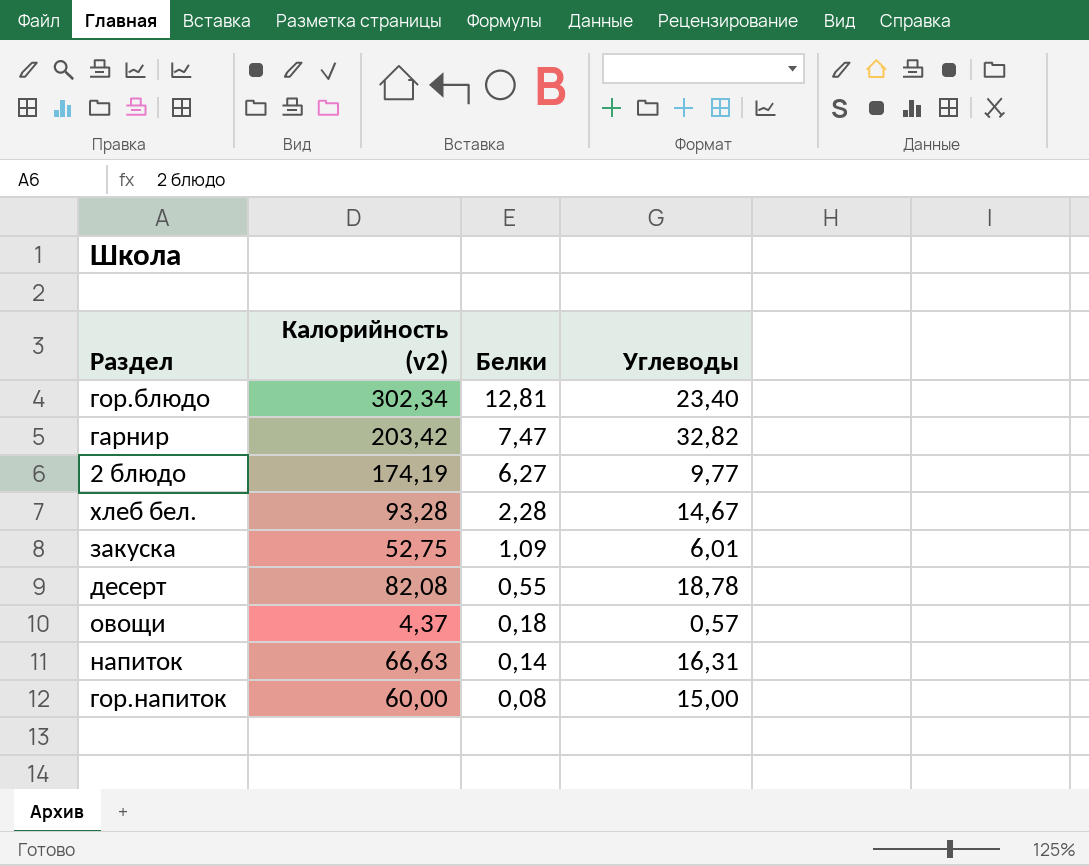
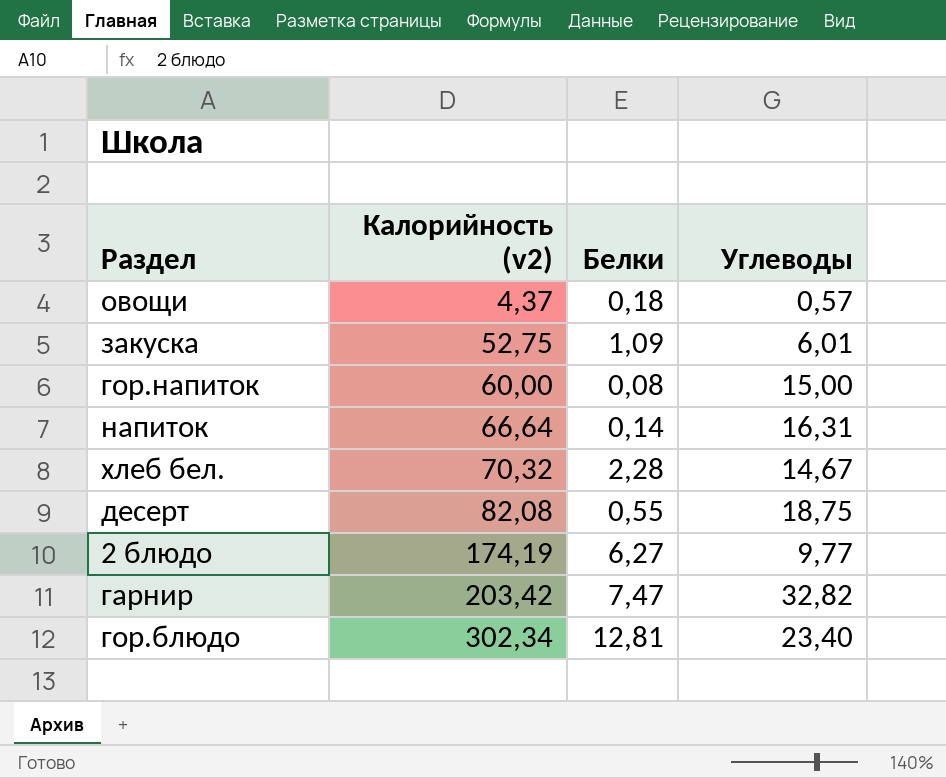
row order: Белки descending -> Калорийность (v2) ascending
напиток | Калорийность (v2): 66,63 -> 66,64
хлеб бел. | Калорийность (v2): 93,28 -> 70,32
десерт | Углеводы: 18,78 -> 18,75

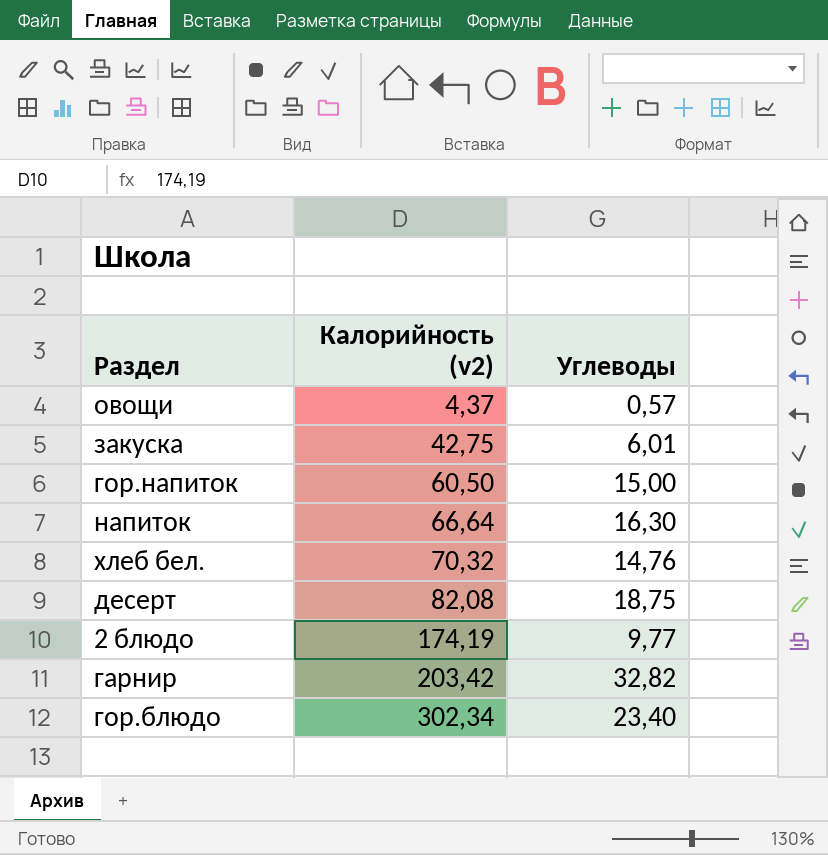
column Белки | position: 3 -> none
закуска | Калорийность (v2): 52,75 -> 42,75
гор.напиток | Калорийность (v2): 60,00 -> 60,50
напиток | Углеводы: 16,31 -> 16,30
хлеб бел. | Углеводы: 14,67 -> 14,76

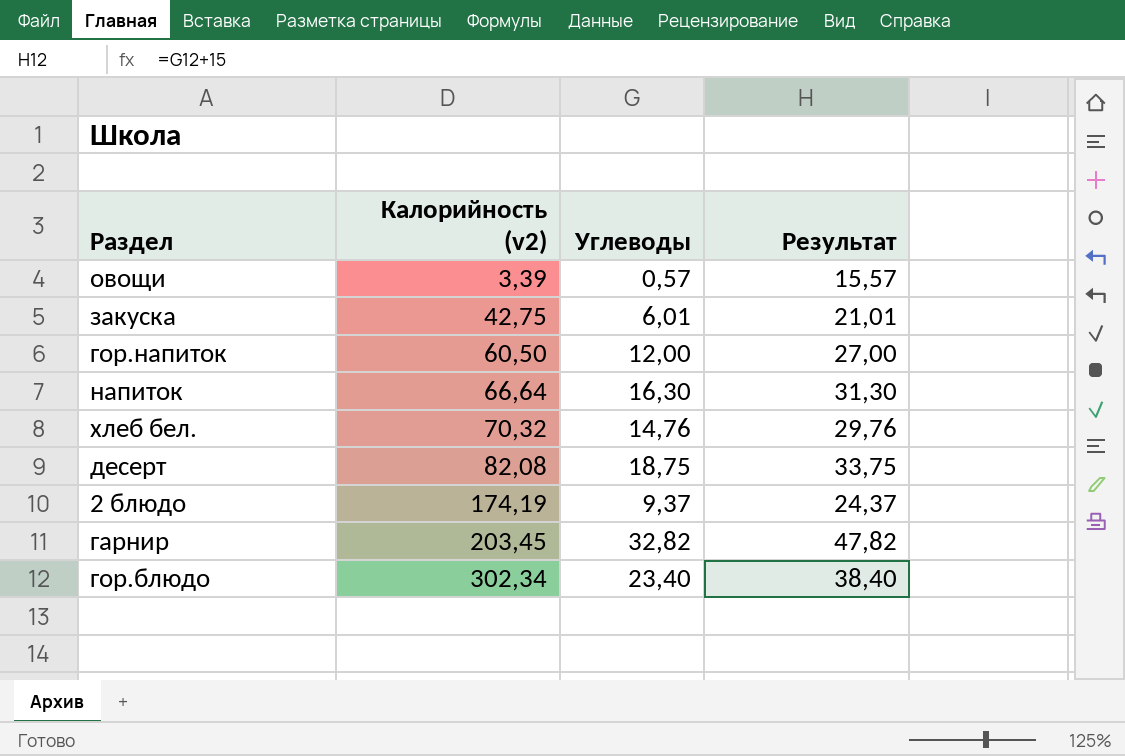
column Результат | formula: none -> [Углеводы] + 15
овощи | Калорийность (v2): 4,37 -> 3,39
гор.напиток | Углеводы: 15,00 -> 12,00
2 блюдо | Углеводы: 9,77 -> 9,37
гарнир | Калорийность (v2): 203,42 -> 203,45

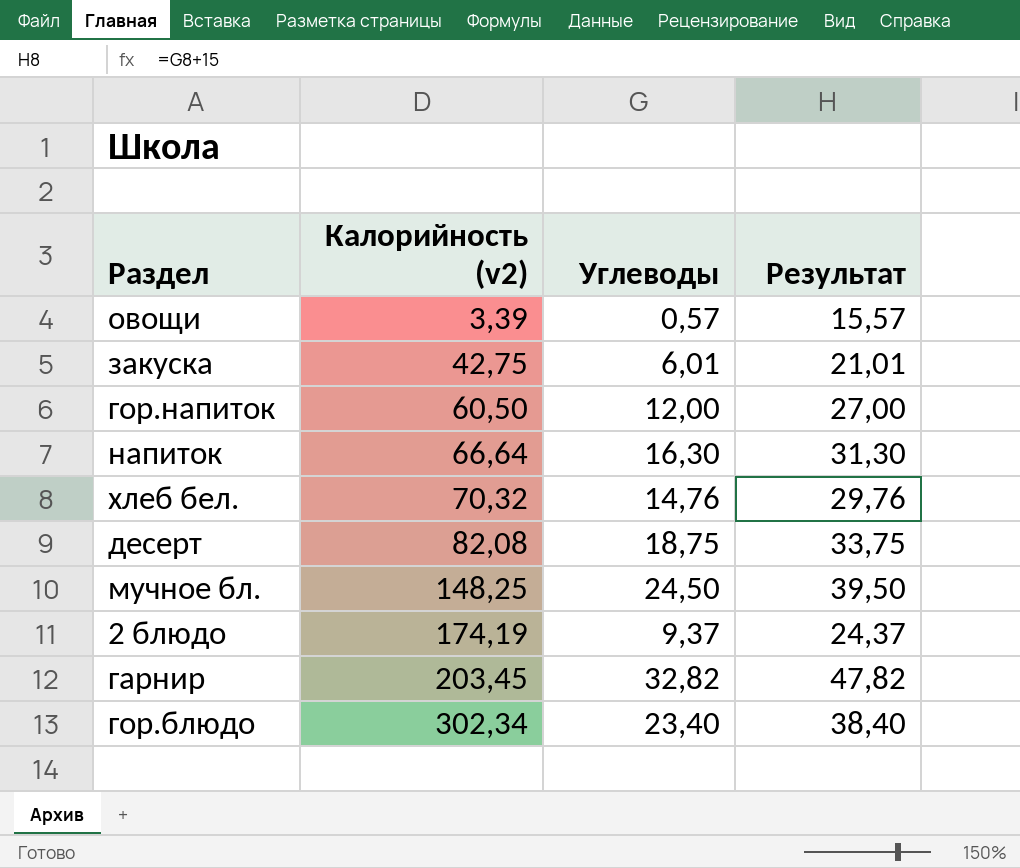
row мучное бл.: none -> 148,25 | 24,50 | 39,50

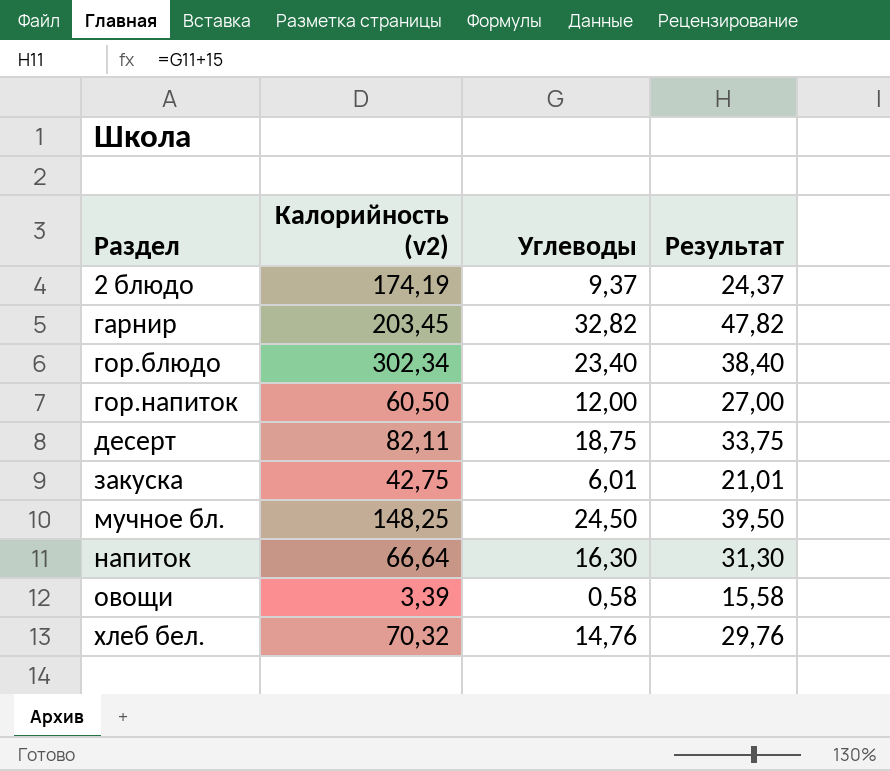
row order: Калорийность (v2) ascending -> Раздел ascending
десерт | Калорийность (v2): 82,08 -> 82,11
овощи | Углеводы: 0,57 -> 0,58
овощи | Результат: 15,57 -> 15,58

